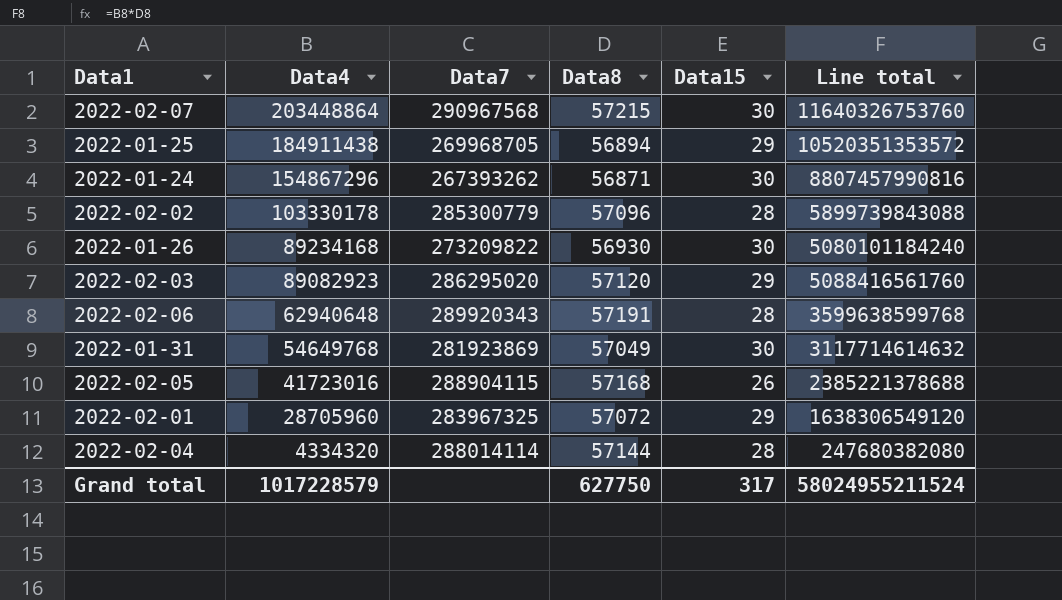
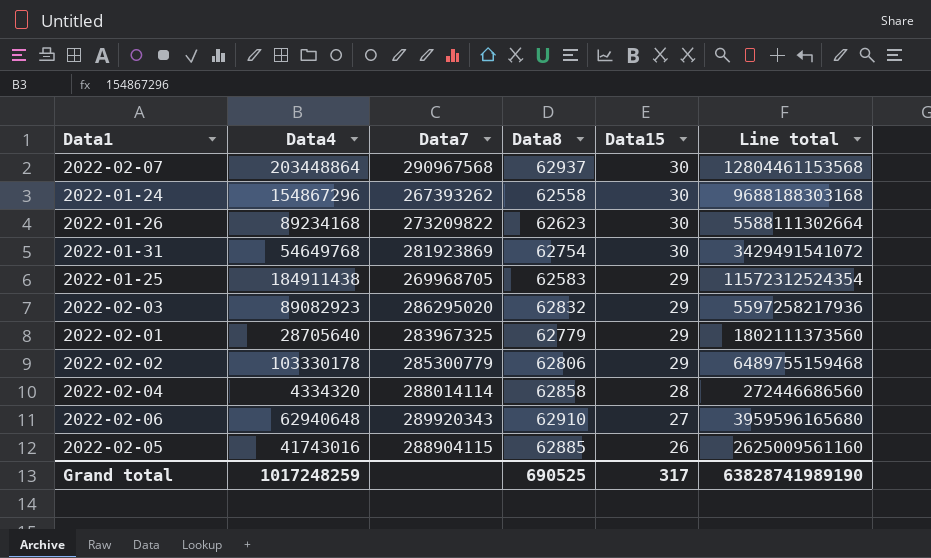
row order: Data4 descending -> Data15 descending
2022-02-07 | Data8: 57215 -> 62937
2022-02-07 | Line total: 11640326753760 -> 12804461153568
2022-01-24 | Data8: 56871 -> 62558
2022-01-24 | Line total: 8807457990816 -> 9688188303168
2022-01-26 | Data8: 56930 -> 62623
2022-01-26 | Line total: 5080101184240 -> 5588111302664
2022-01-31 | Data8: 57049 -> 62754
2022-01-31 | Line total: 3117714614632 -> 3429491541072
2022-01-25 | Data8: 56894 -> 62583
2022-01-25 | Line total: 10520351353572 -> 11572312524354
2022-02-03 | Data8: 57120 -> 62832
2022-02-03 | Line total: 5088416561760 -> 5597258217936
2022-02-01 | Data4: 28705960 -> 28705640
2022-02-01 | Data8: 57072 -> 62779
2022-02-01 | Line total: 1638306549120 -> 1802111373560
2022-02-02 | Data8: 57096 -> 62806
2022-02-02 | Data15: 28 -> 29
2022-02-02 | Line total: 5899739843088 -> 6489755159468
2022-02-04 | Data8: 57144 -> 62858
2022-02-04 | Line total: 247680382080 -> 272446686560
2022-02-06 | Data8: 57191 -> 62910
2022-02-06 | Data15: 28 -> 27
2022-02-06 | Line total: 3599638599768 -> 3959596165680
2022-02-05 | Data4: 41723016 -> 41743016
2022-02-05 | Data8: 57168 -> 62885
2022-02-05 | Line total: 2385221378688 -> 2625009561160
Grand total | Data4: 1017228579 -> 1017248259
Grand total | Data8: 627750 -> 690525
Grand total | Line total: 58024955211524 -> 63828741989190

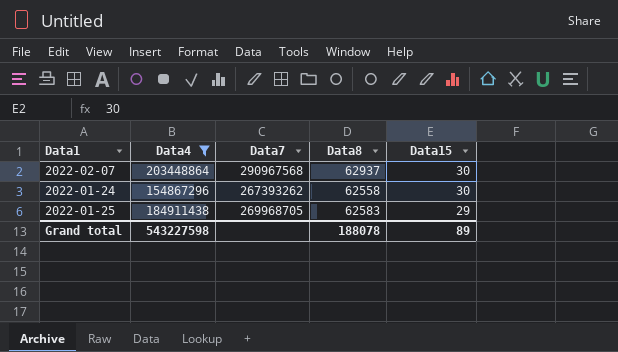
filter: none -> Data4 >= 154867296
column Line total | formula: [Data4] * [Data8] -> none
Grand total | Data4: 1017248259 -> 543227598
Grand total | Data8: 690525 -> 188078
Grand total | Data15: 317 -> 89

